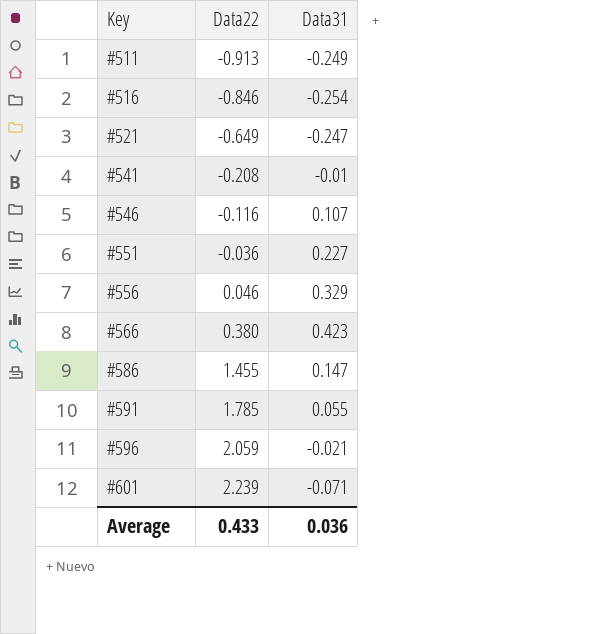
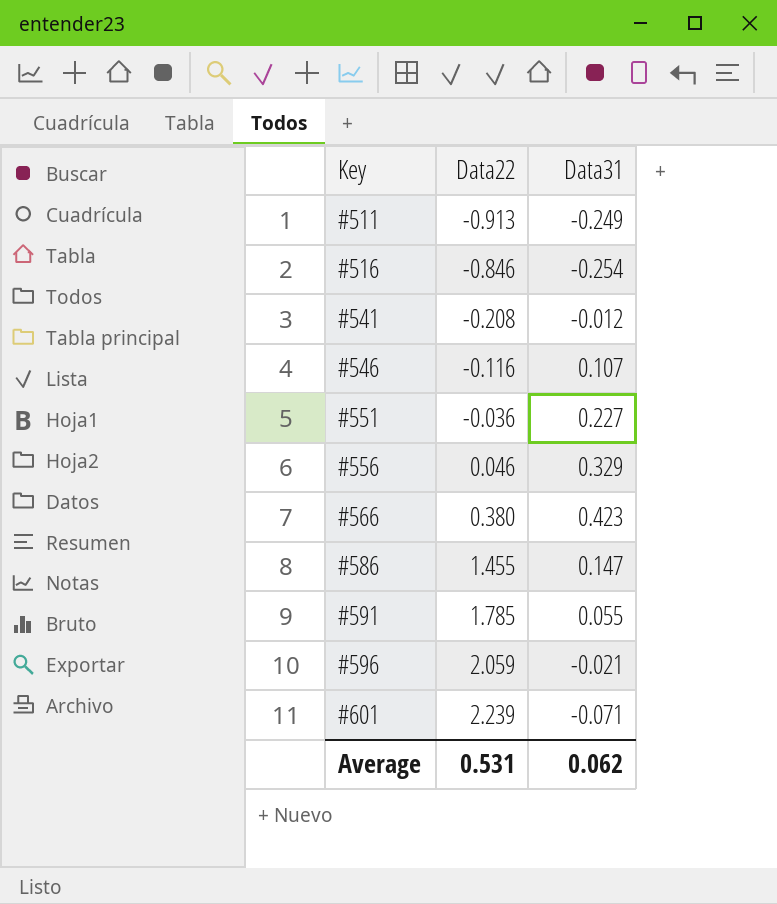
row #521: -0.649 | -0.247 -> none
#541 | Data31: -0.01 -> -0.012
Average | Data22: 0.433 -> 0.531
Average | Data31: 0.036 -> 0.062

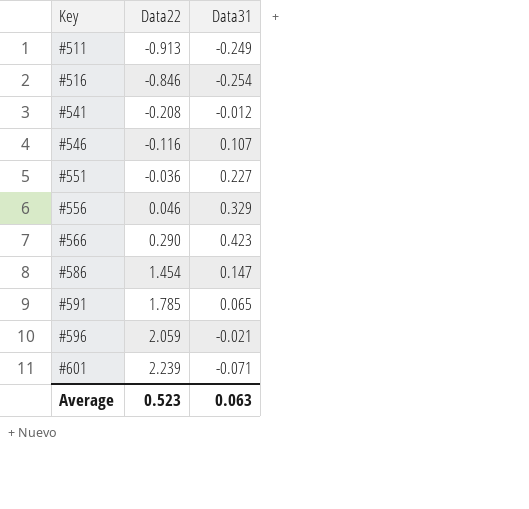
#566 | Data22: 0.380 -> 0.290
#586 | Data22: 1.455 -> 1.454
#591 | Data31: 0.055 -> 0.065
Average | Data22: 0.531 -> 0.523
Average | Data31: 0.062 -> 0.063

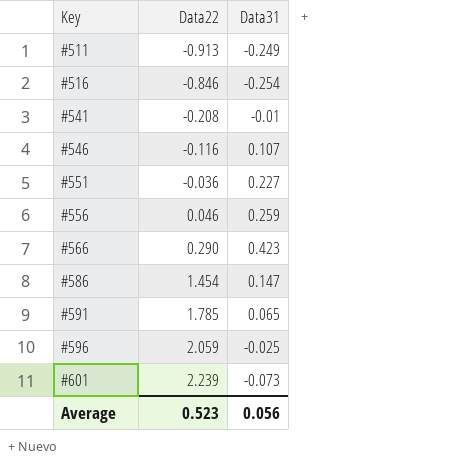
#541 | Data31: -0.012 -> -0.01
#556 | Data31: 0.329 -> 0.259
#596 | Data31: -0.021 -> -0.025
#601 | Data31: -0.071 -> -0.073
Average | Data31: 0.063 -> 0.056

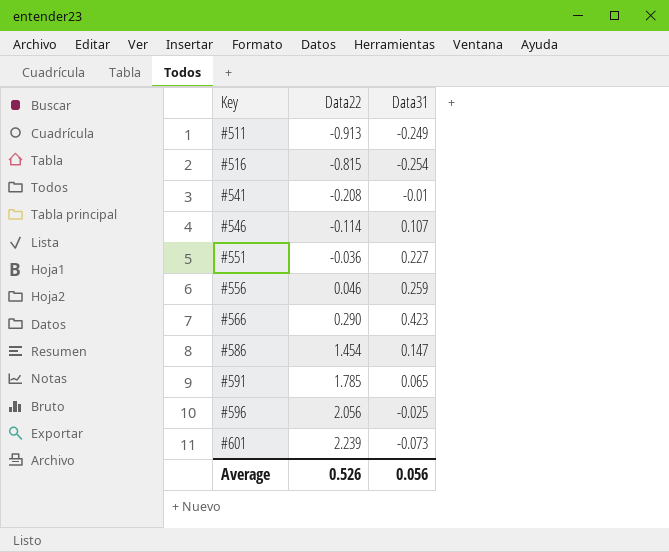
#516 | Data22: -0.846 -> -0.815
#546 | Data22: -0.116 -> -0.114
#596 | Data22: 2.059 -> 2.056
Average | Data22: 0.523 -> 0.526

